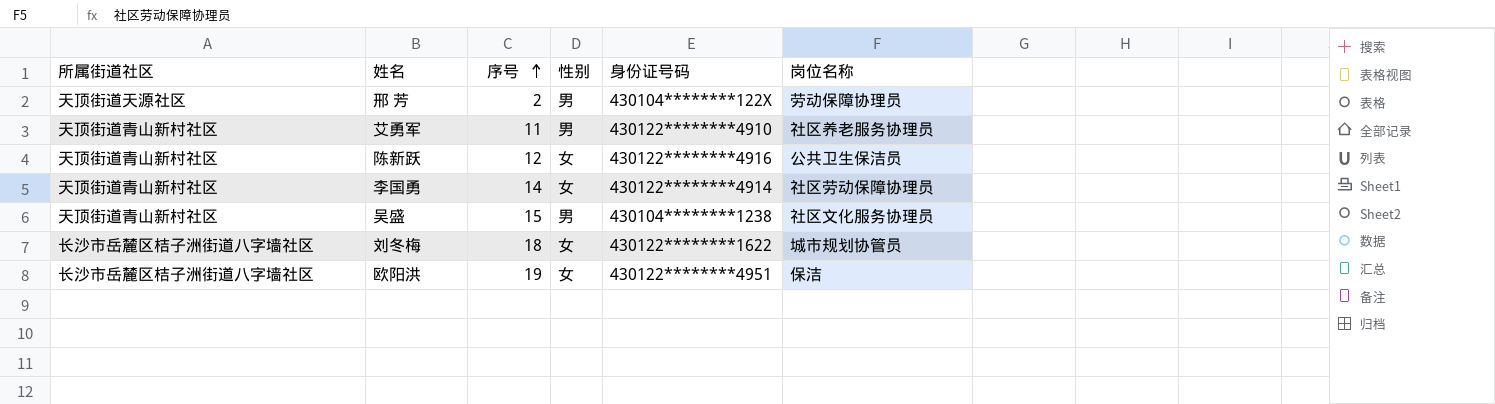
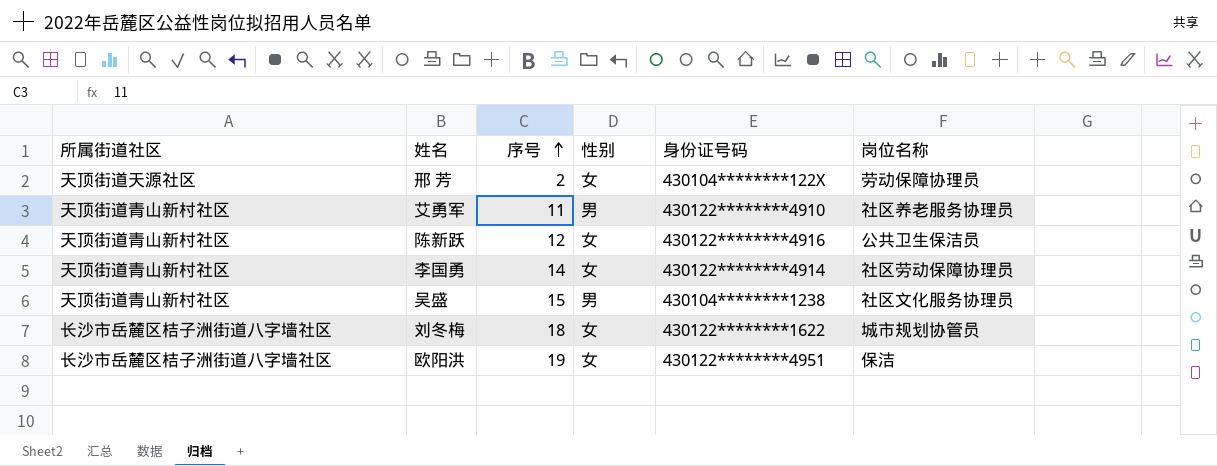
邢 芳 | 性别: 男 -> 女

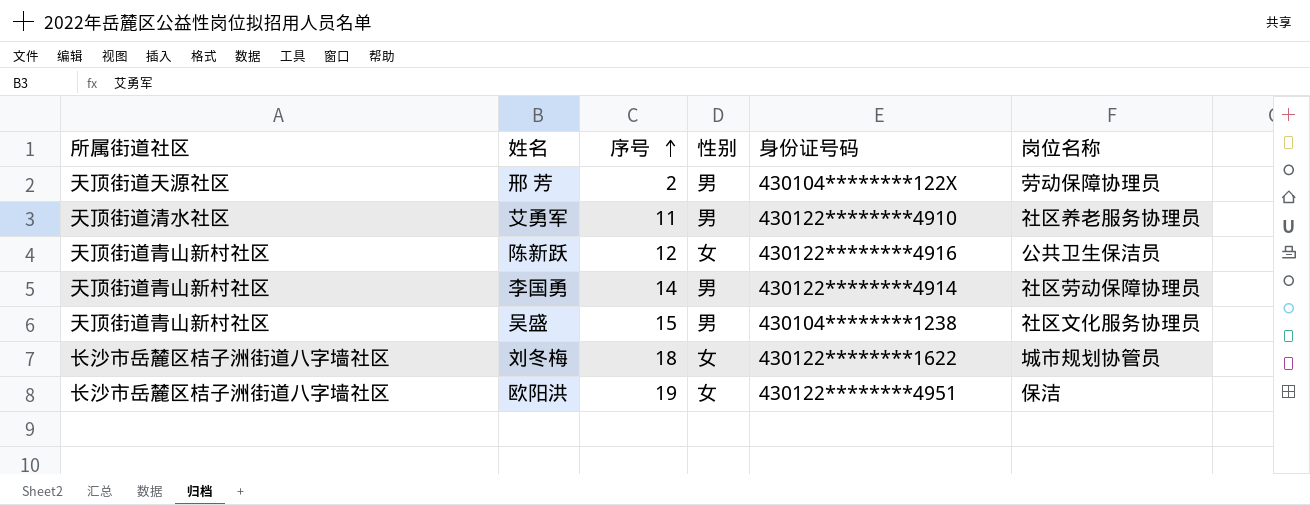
邢 芳 | 性别: 女 -> 男
艾勇军 | 所属街道社区: 天顶街道青山新村社区 -> 天顶街道清水社区
李国勇 | 性别: 女 -> 男

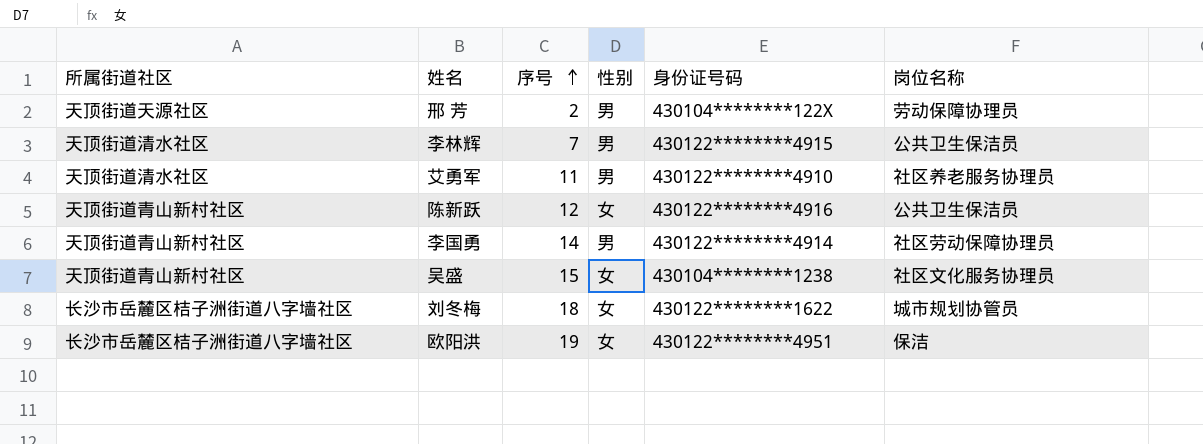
row 李林辉: none -> 天顶街道清水社区 | 7 | 男 | 430122********4915 | 公共卫生保洁员
吴盛 | 性别: 男 -> 女

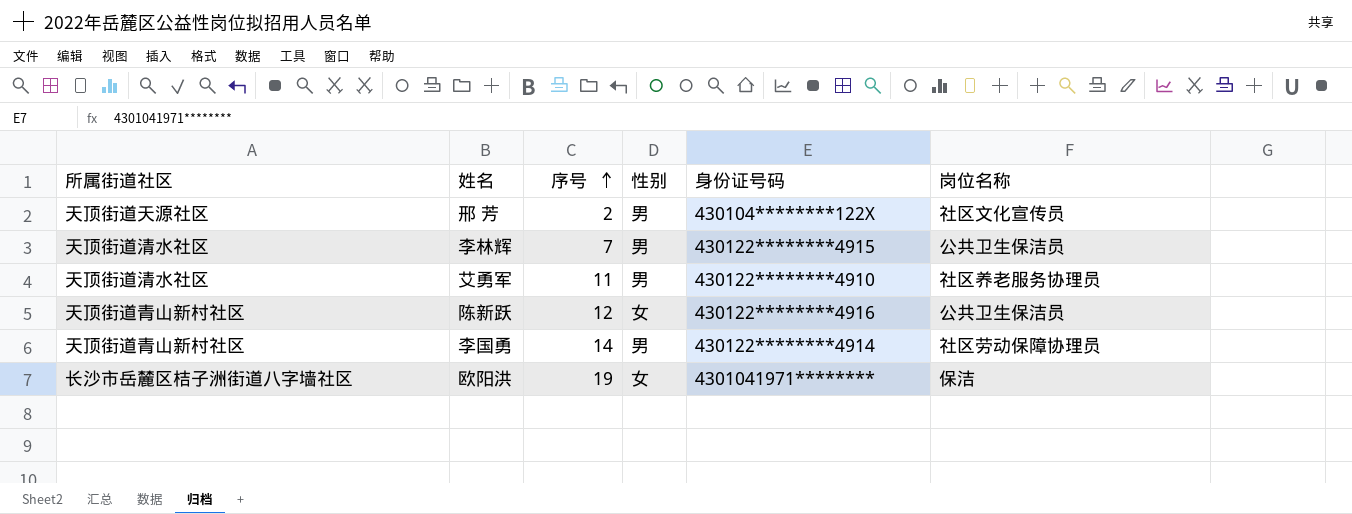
row 吴盛: 天顶街道青山新村社区 | 15 | 女 | 430104********1238 | 社区文化服务协理员 -> none
row 刘冬梅: 长沙市岳麓区桔子洲街道八字墙社区 | 18 | 女 | 430122********1622 | 城市规划协管员 -> none
邢 芳 | 岗位名称: 劳动保障协理员 -> 社区文化宣传员
欧阳洪 | 身份证号码: 430122********4951 -> 4301041971********

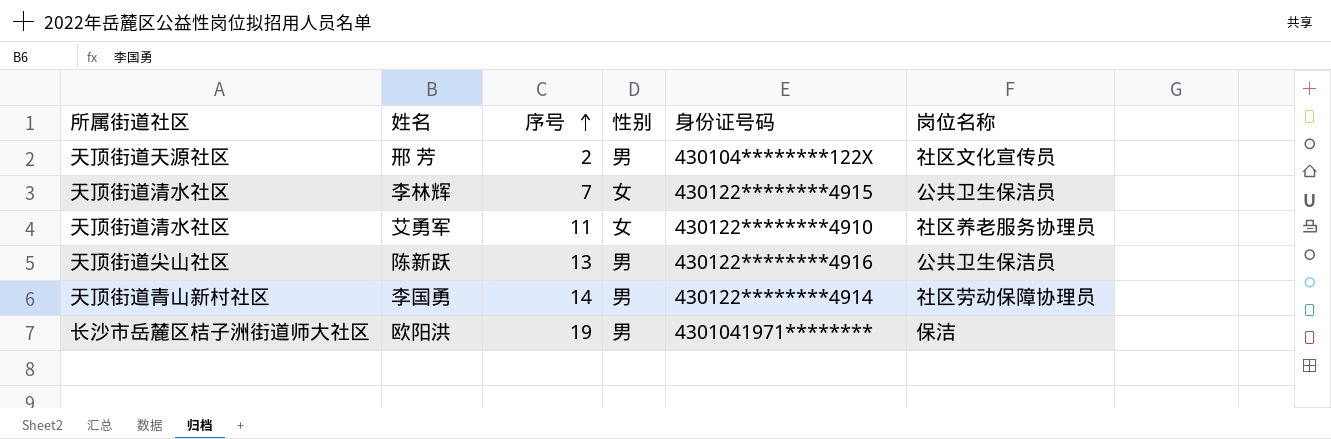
李林辉 | 性别: 男 -> 女
艾勇军 | 性别: 男 -> 女
陈新跃 | 所属街道社区: 天顶街道青山新村社区 -> 天顶街道尖山社区
陈新跃 | 序号: 12 -> 13
陈新跃 | 性别: 女 -> 男
欧阳洪 | 所属街道社区: 长沙市岳麓区桔子洲街道八字墙社区 -> 长沙市岳麓区桔子洲街道师大社区
欧阳洪 | 性别: 女 -> 男

